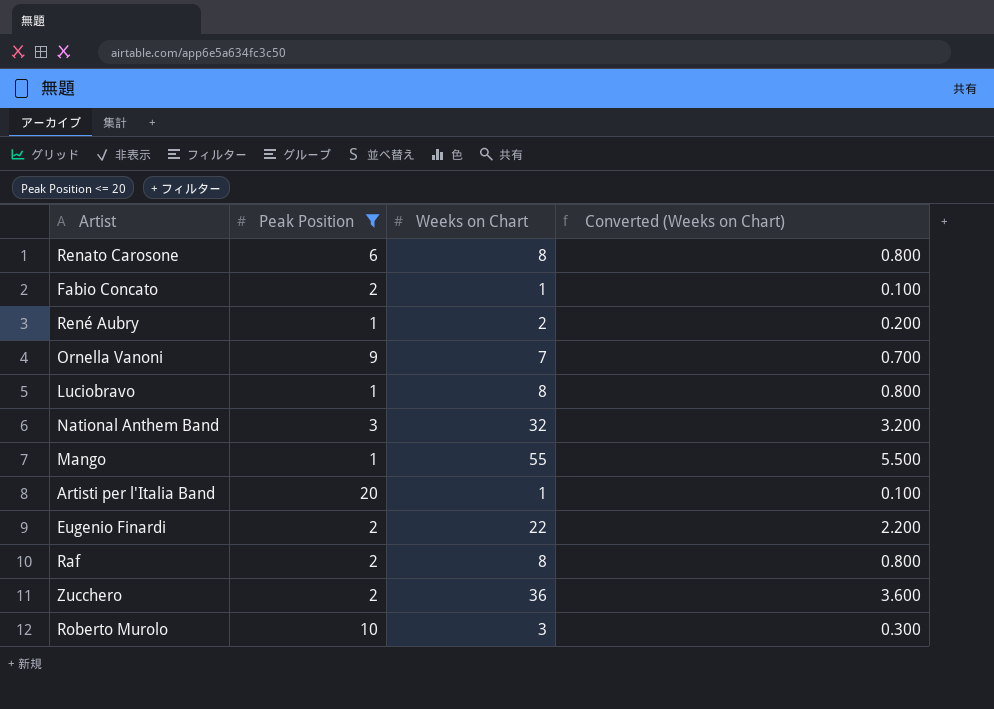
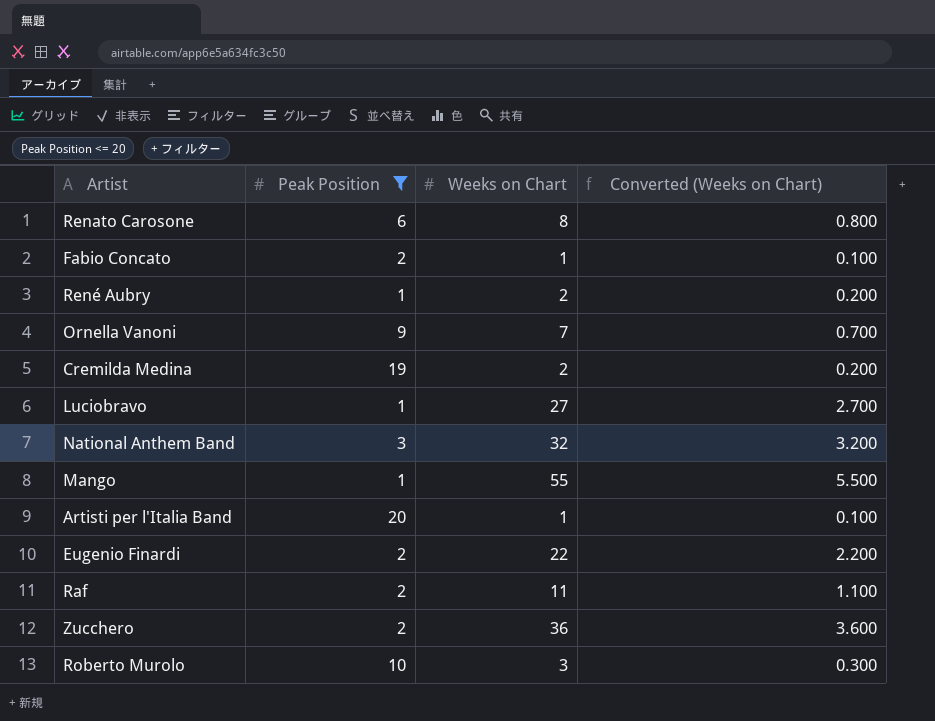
row Cremilda Medina: none -> 19 | 2 | 0.200
Luciobravo | Weeks on Chart: 8 -> 27
Luciobravo | Converted (Weeks on Chart): 0.800 -> 2.700
Raf | Weeks on Chart: 8 -> 11
Raf | Converted (Weeks on Chart): 0.800 -> 1.100

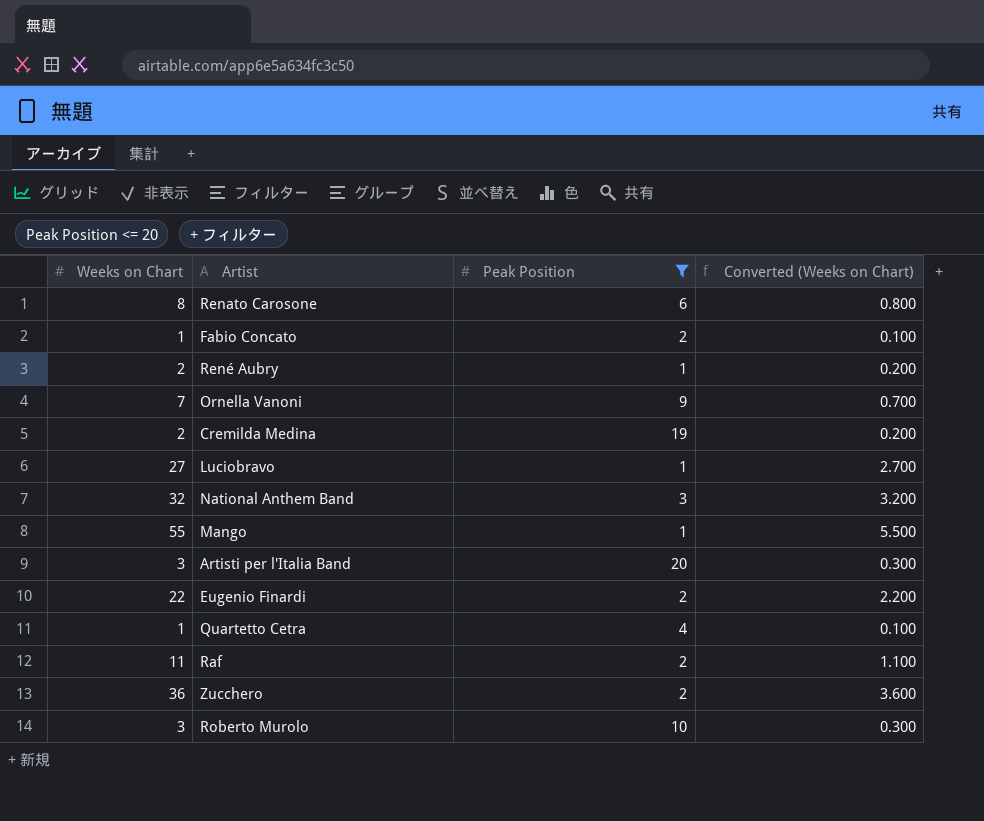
column Weeks on Chart | position: 3 -> 1
Artisti per l'Italia Band | Weeks on Chart: 1 -> 3
Artisti per l'Italia Band | Converted (Weeks on Chart): 0.100 -> 0.300
row Quartetto Cetra: none -> 1 | 4 | 0.100

